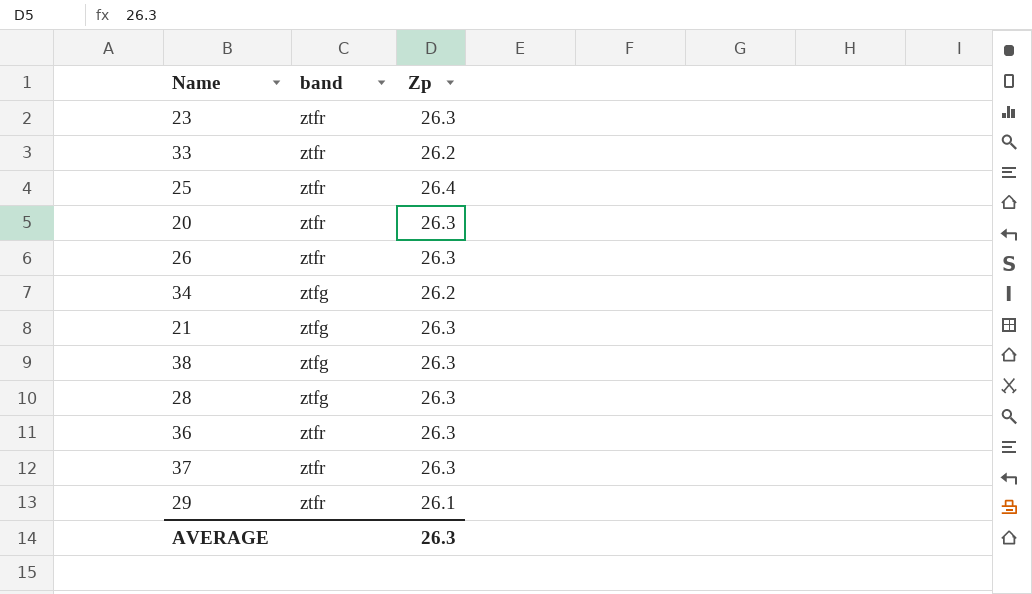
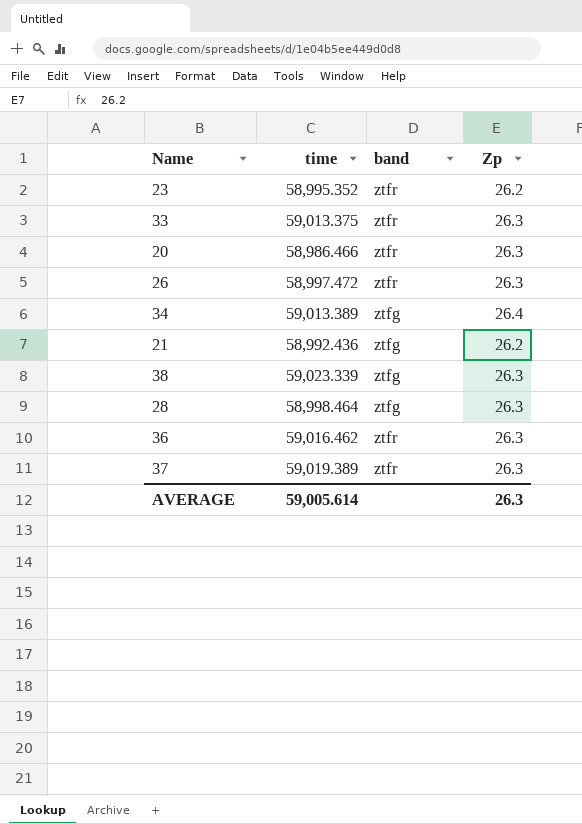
column time | position: none -> 2
row 25: ztfr | 26.4 -> none
row 29: ztfr | 26.1 -> none
23 | Zp: 26.3 -> 26.2
33 | Zp: 26.2 -> 26.3
34 | Zp: 26.2 -> 26.4
21 | Zp: 26.3 -> 26.2

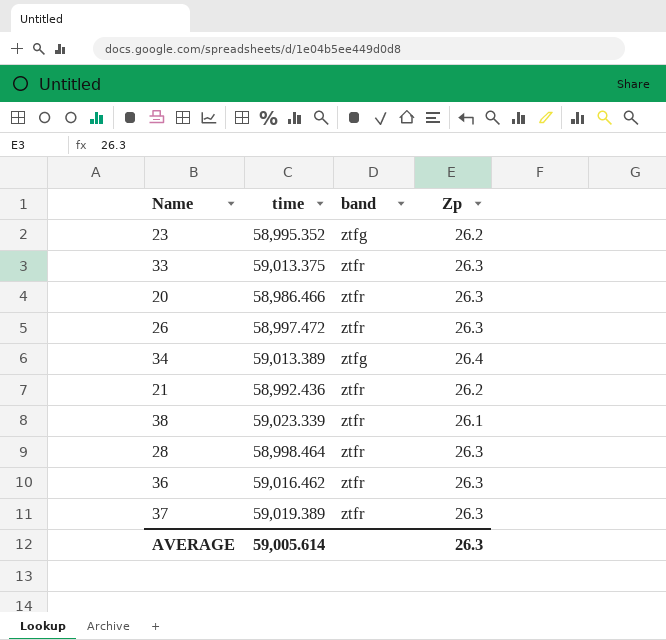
23 | band: ztfr -> ztfg
21 | band: ztfg -> ztfr
38 | band: ztfg -> ztfr
38 | Zp: 26.3 -> 26.1
28 | band: ztfg -> ztfr

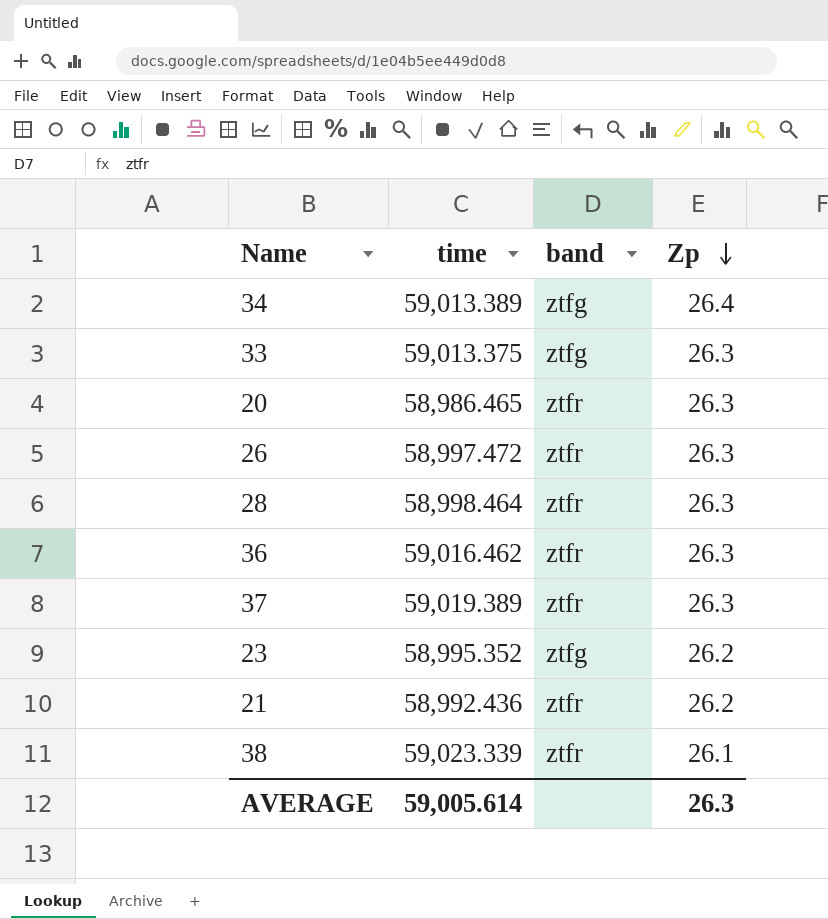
row order: none -> Zp descending
33 | band: ztfr -> ztfg
20 | time: 58,986.466 -> 58,986.465

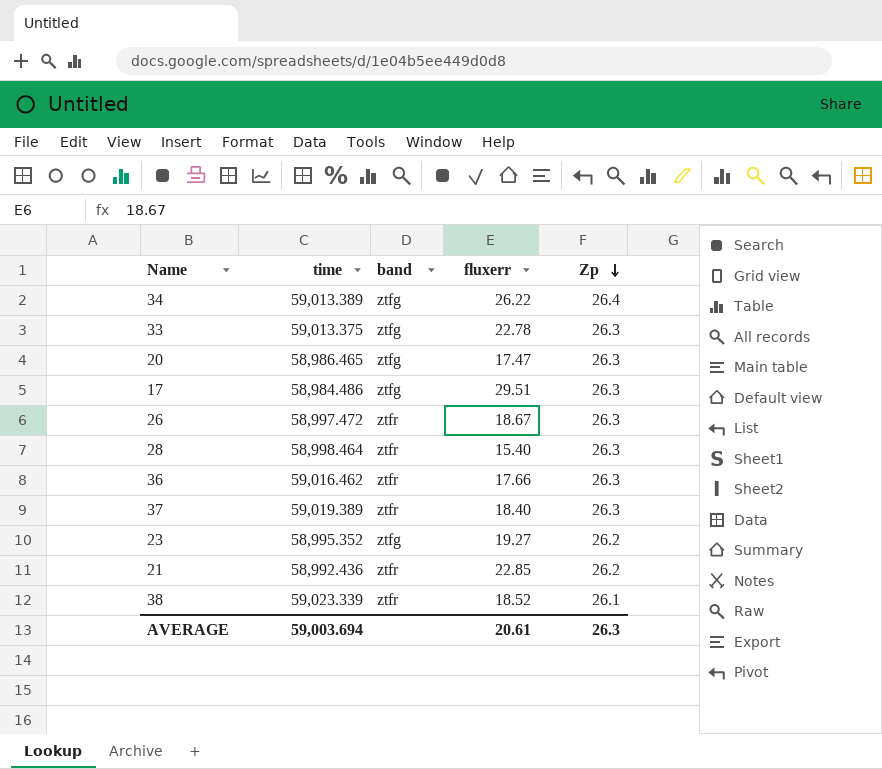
column fluxerr | position: none -> 4
20 | band: ztfr -> ztfg
row 17: none -> 58,984.486 | ztfg | 29.51 | 26.3
AVERAGE | time: 59,005.614 -> 59,003.694

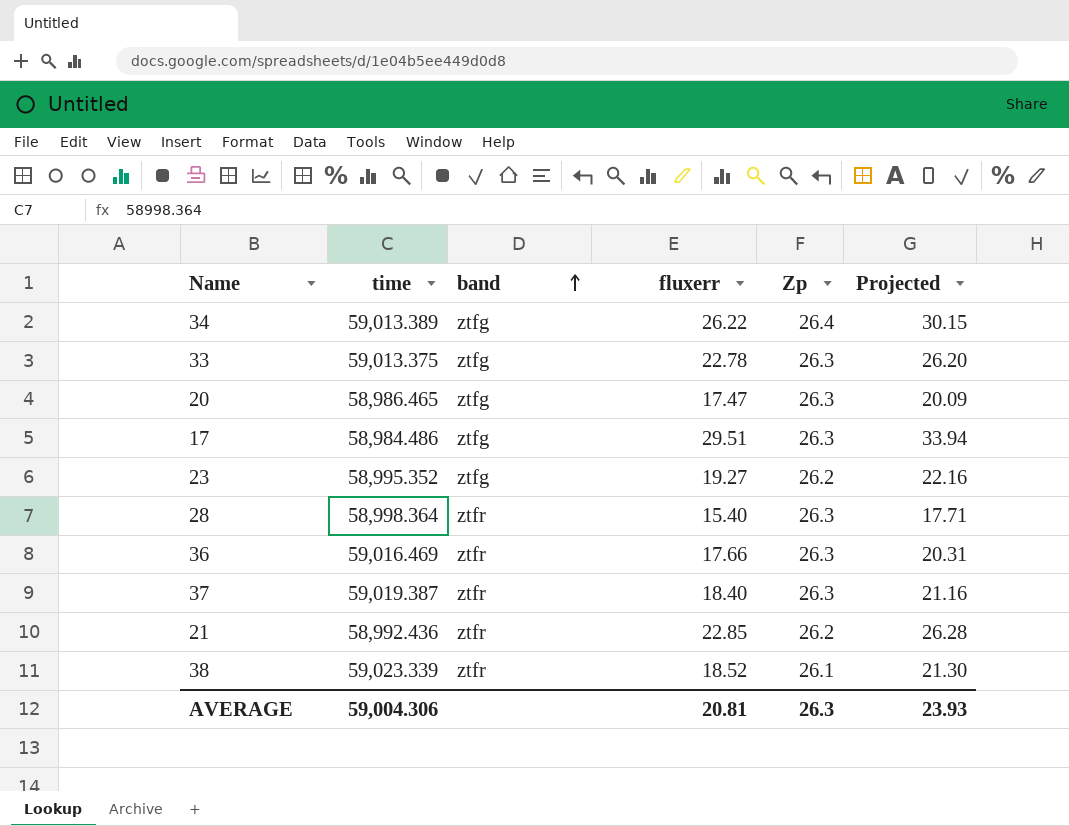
row order: Zp descending -> band ascending
column Projected | formula: none -> [fluxerr] * 1.15
row 26: 58,997.472 | ztfr | 18.67 | 26.3 -> none
28 | time: 58,998.464 -> 58,998.364
36 | time: 59,016.462 -> 59,016.469
37 | time: 59,019.389 -> 59,019.387
AVERAGE | time: 59,003.694 -> 59,004.306
AVERAGE | fluxerr: 20.61 -> 20.81

